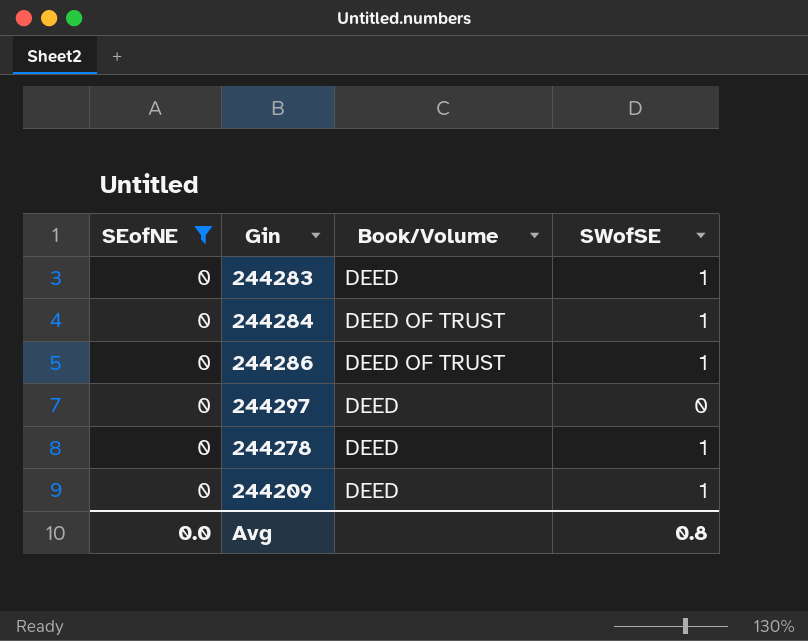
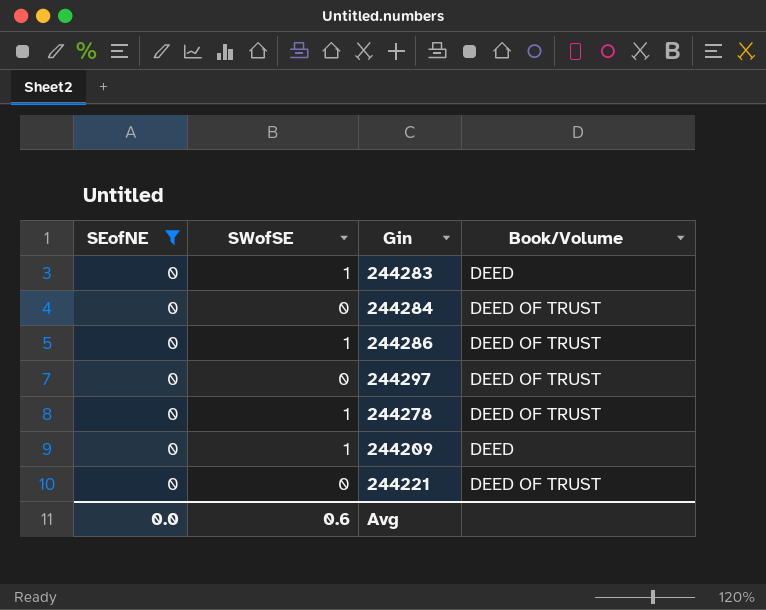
column SWofSE | position: 4 -> 2
244284 | SWofSE: 1 -> 0
244297 | Book/Volume: DEED -> DEED OF TRUST
244278 | Book/Volume: DEED -> DEED OF TRUST
row 244221: none -> 0 | 0 | DEED OF TRUST
Avg | SWofSE: 0.8 -> 0.6

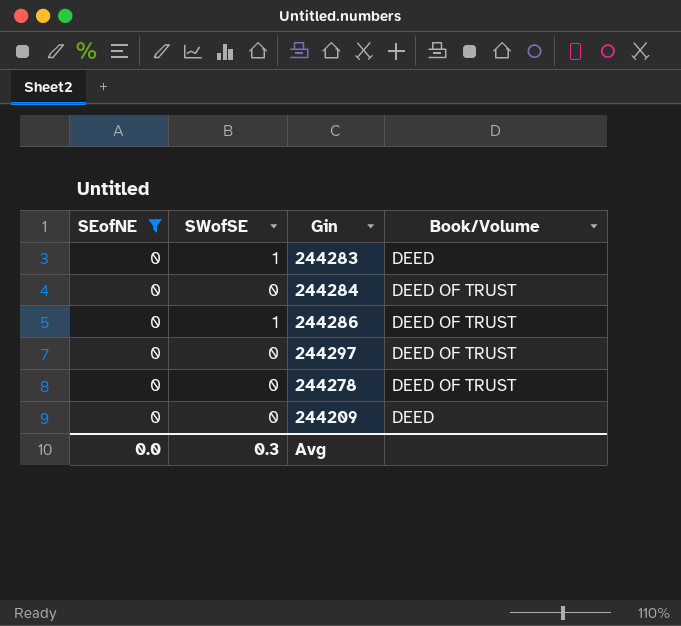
row 244221: 0 | 0 | DEED OF TRUST -> none
244278 | SWofSE: 1 -> 0
244209 | SWofSE: 1 -> 0
Avg | SWofSE: 0.6 -> 0.3

